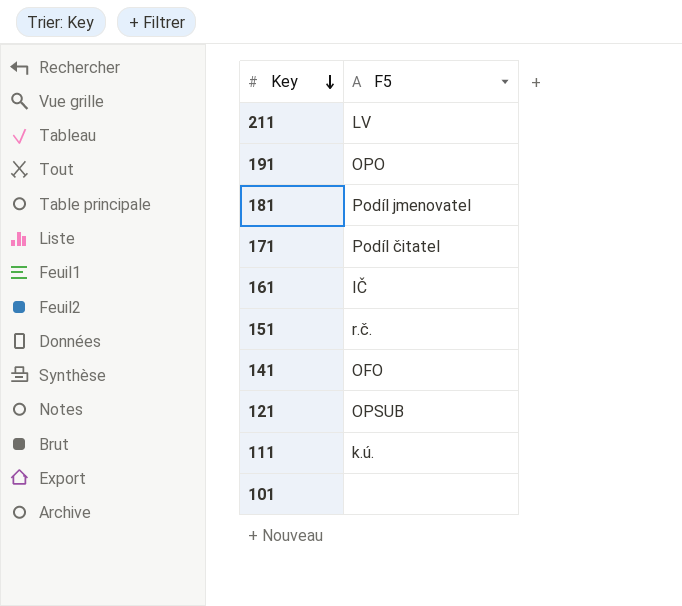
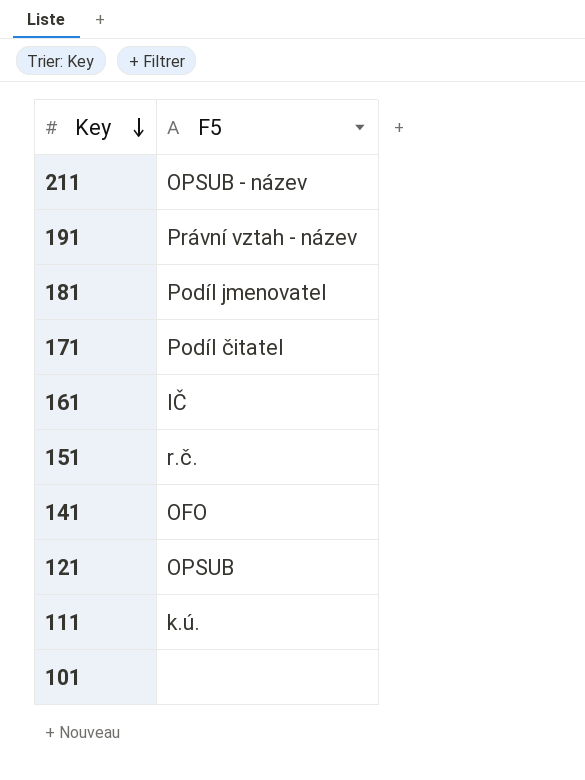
211 | F5: LV -> OPSUB - název
191 | F5: OPO -> Právní vztah - název

